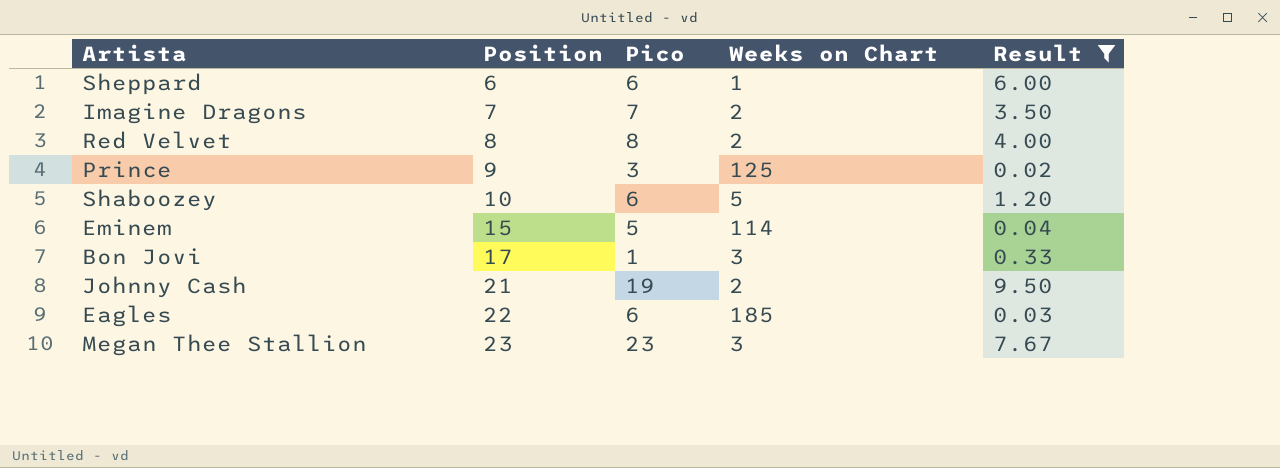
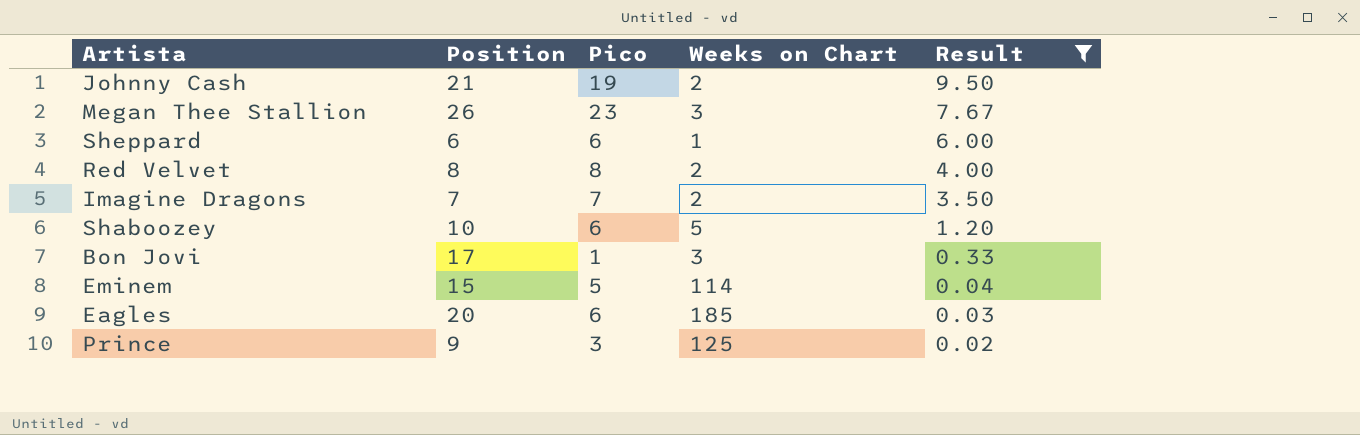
row order: Position ascending -> Result descending
Megan Thee Stallion | Position: 23 -> 26
Eagles | Position: 22 -> 20

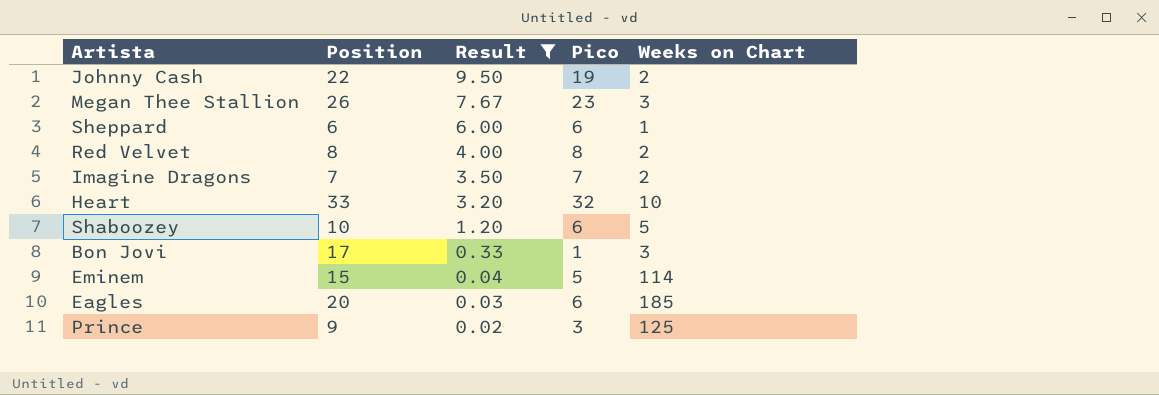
column Result | position: 5 -> 3
Johnny Cash | Position: 21 -> 22
row Heart: none -> 33 | 3.20 | 32 | 10

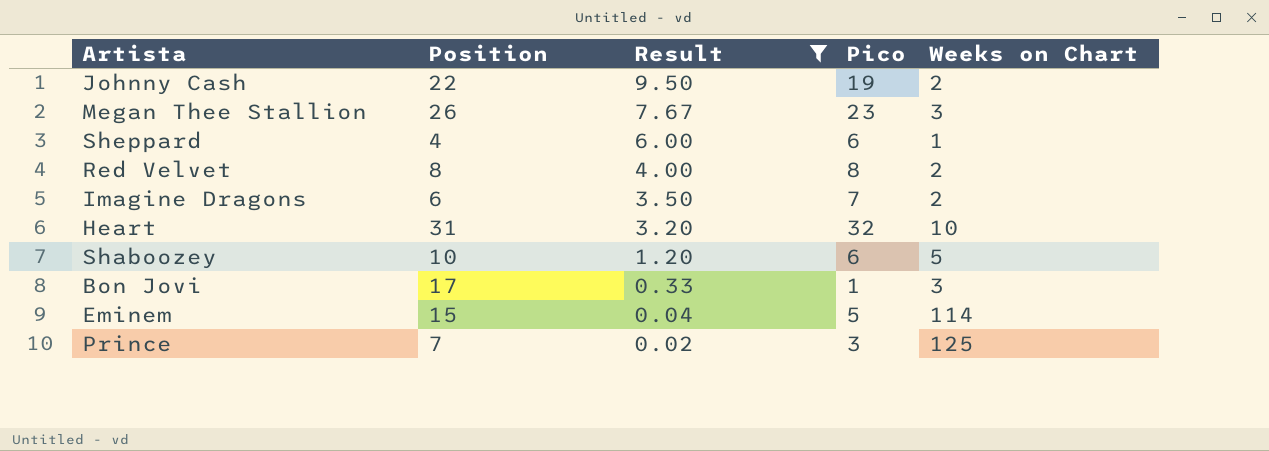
row Eagles: 20 | 0.03 | 6 | 185 -> none
Sheppard | Position: 6 -> 4
Imagine Dragons | Position: 7 -> 6
Heart | Position: 33 -> 31
Prince | Position: 9 -> 7

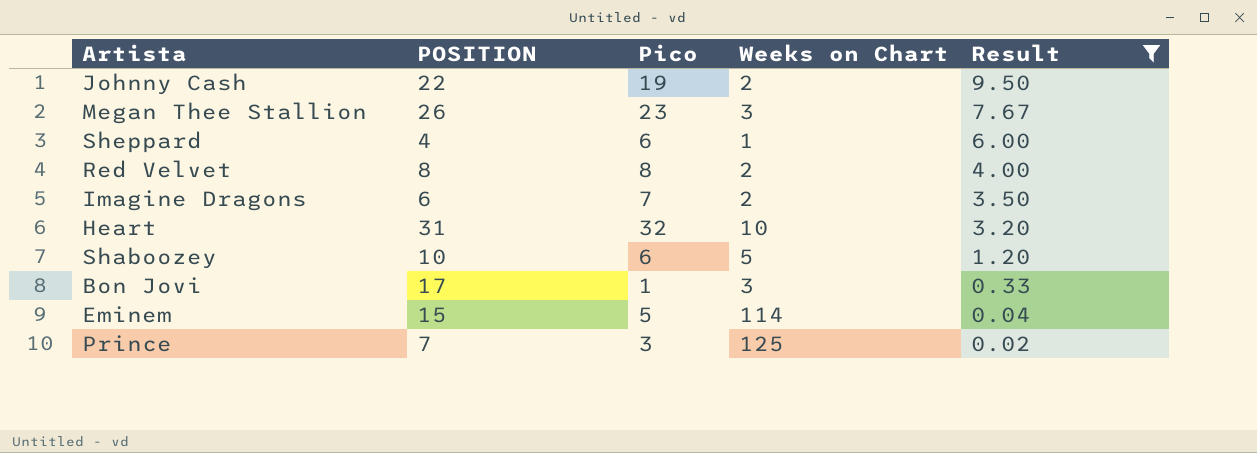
column name: Position -> POSITION
column Result | position: 3 -> 5

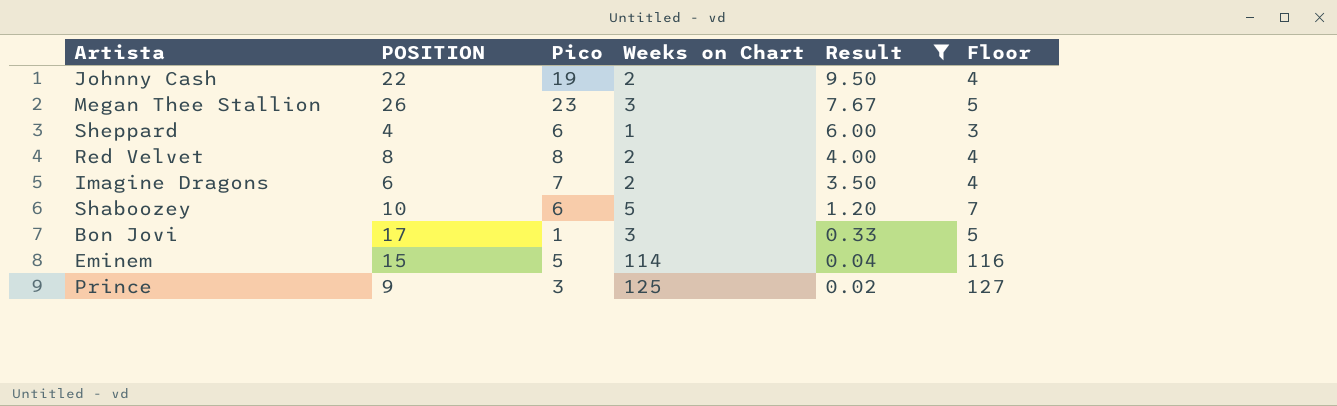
column Floor | formula: none -> [Weeks on Chart] + 2
row Heart: 31 | 32 | 10 | 3.20 -> none
Prince | POSITION: 7 -> 9

